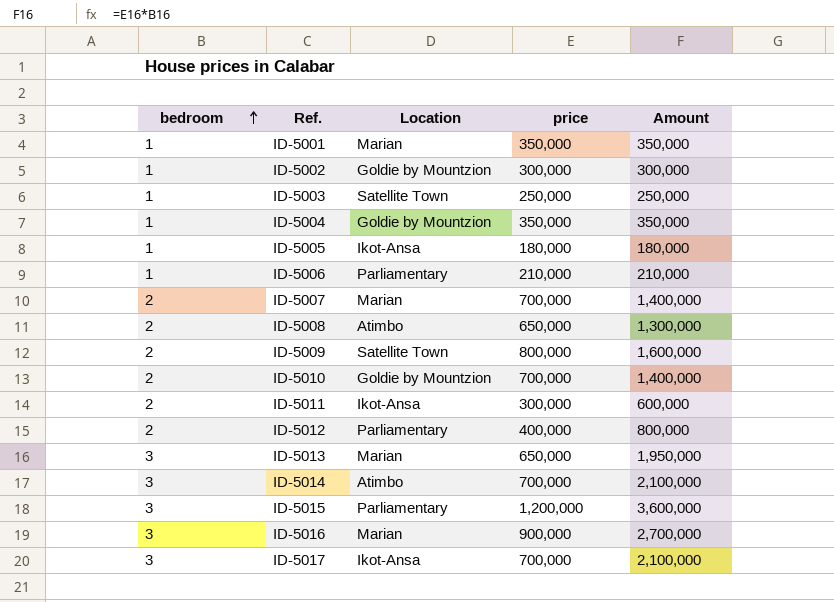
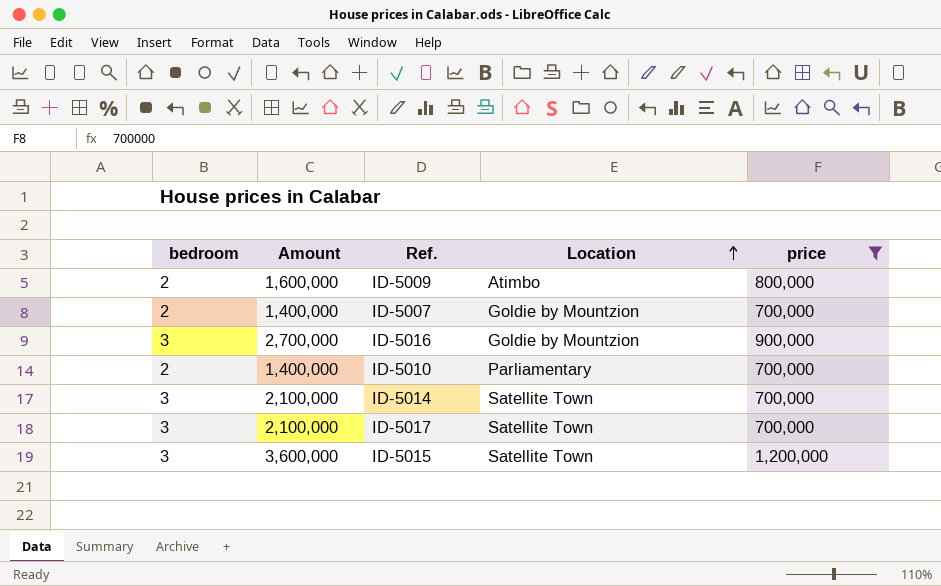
filter: none -> price >= 700,000
row order: bedroom ascending -> Location ascending
column Amount | position: 5 -> 2
ID-5009 | Location: Satellite Town -> Atimbo
ID-5007 | Location: Marian -> Goldie by Mountzion
ID-5016 | Location: Marian -> Goldie by Mountzion
ID-5010 | Location: Goldie by Mountzion -> Parliamentary
ID-5014 | Location: Atimbo -> Satellite Town
ID-5017 | Location: Ikot-Ansa -> Satellite Town
ID-5015 | Location: Parliamentary -> Satellite Town

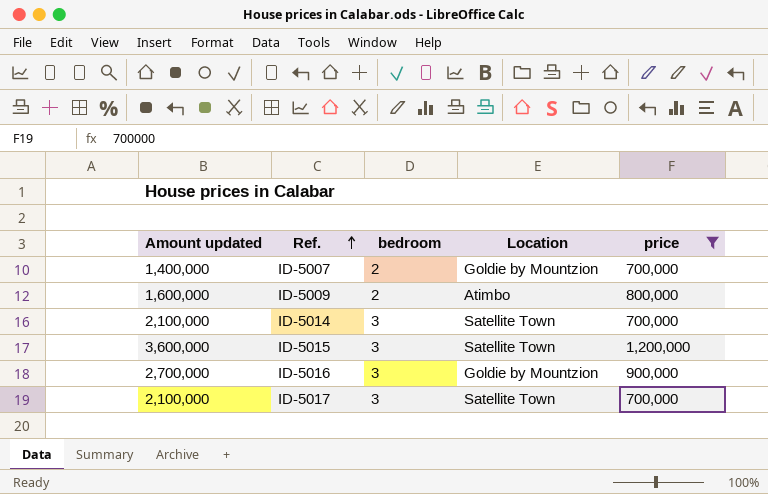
row order: Location ascending -> Ref. ascending
column name: Amount -> Amount updated
column bedroom | position: 1 -> 3
row ID-5010: 2 | 1,400,000 | Parliamentary | 700,000 -> none

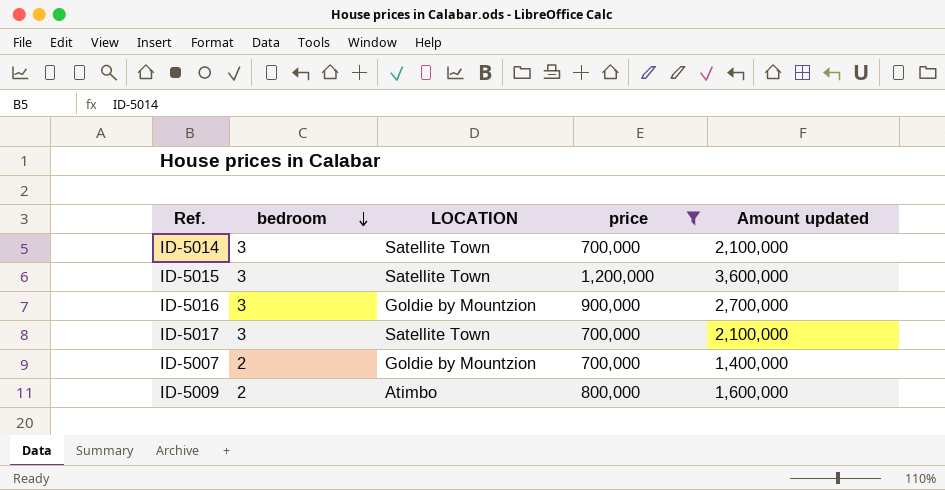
row order: Ref. ascending -> bedroom descending
column name: Location -> LOCATION
column Amount updated | position: 1 -> 5

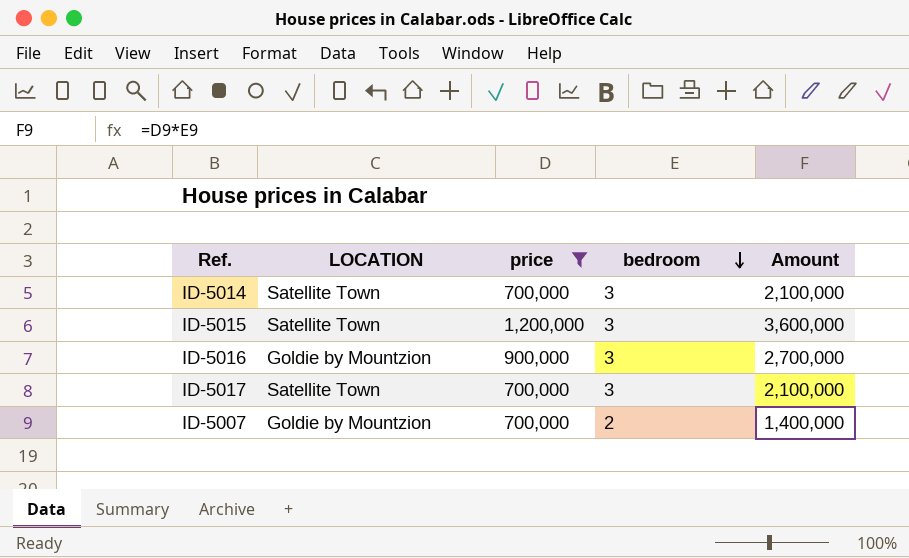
column bedroom | position: 2 -> 4
column name: Amount updated -> Amount
row ID-5009: 2 | Atimbo | 800,000 | 1,600,000 -> none

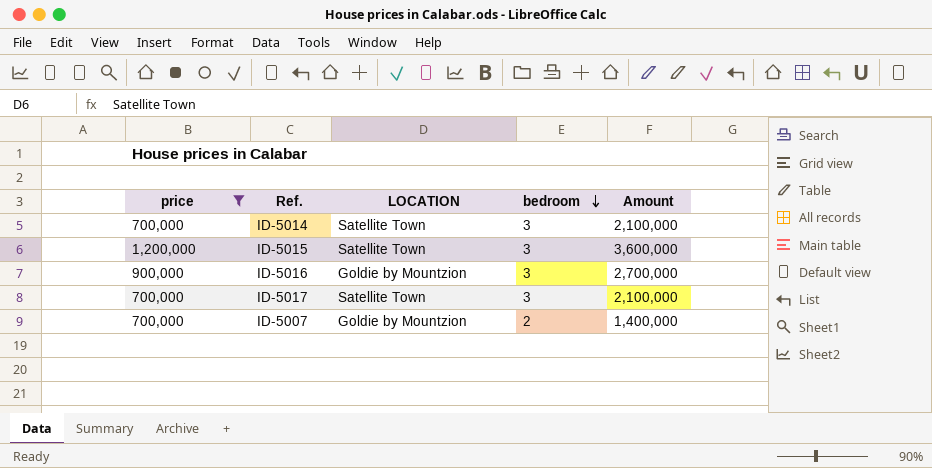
column price | position: 3 -> 1

